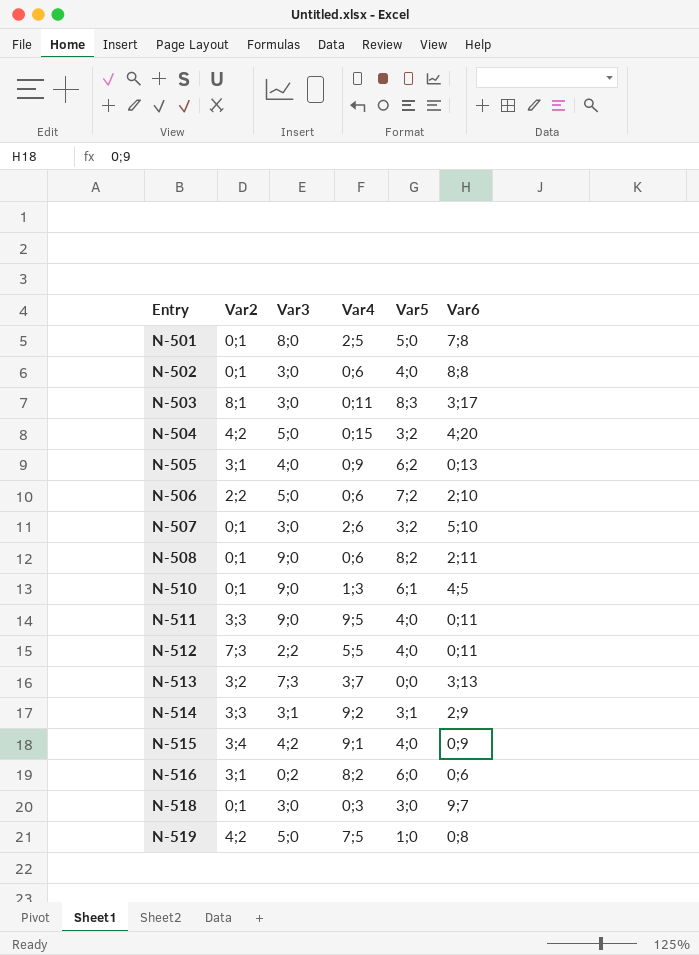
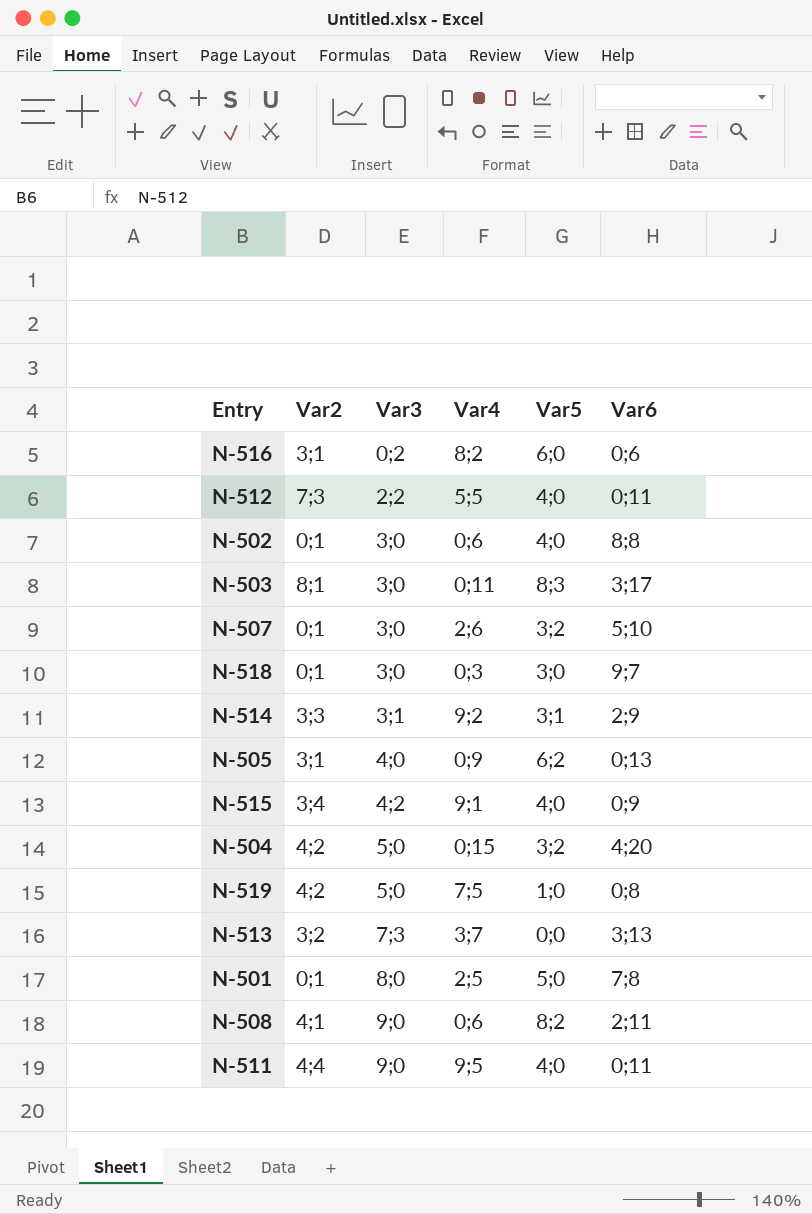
row order: Entry ascending -> Var3 ascending
row N-506: 2;2 | 5;0 | 0;6 | 7;2 | 2;10 -> none
row N-510: 0;1 | 9;0 | 1;3 | 6;1 | 4;5 -> none
N-508 | Var2: 0;1 -> 4;1
N-511 | Var2: 3;3 -> 4;4

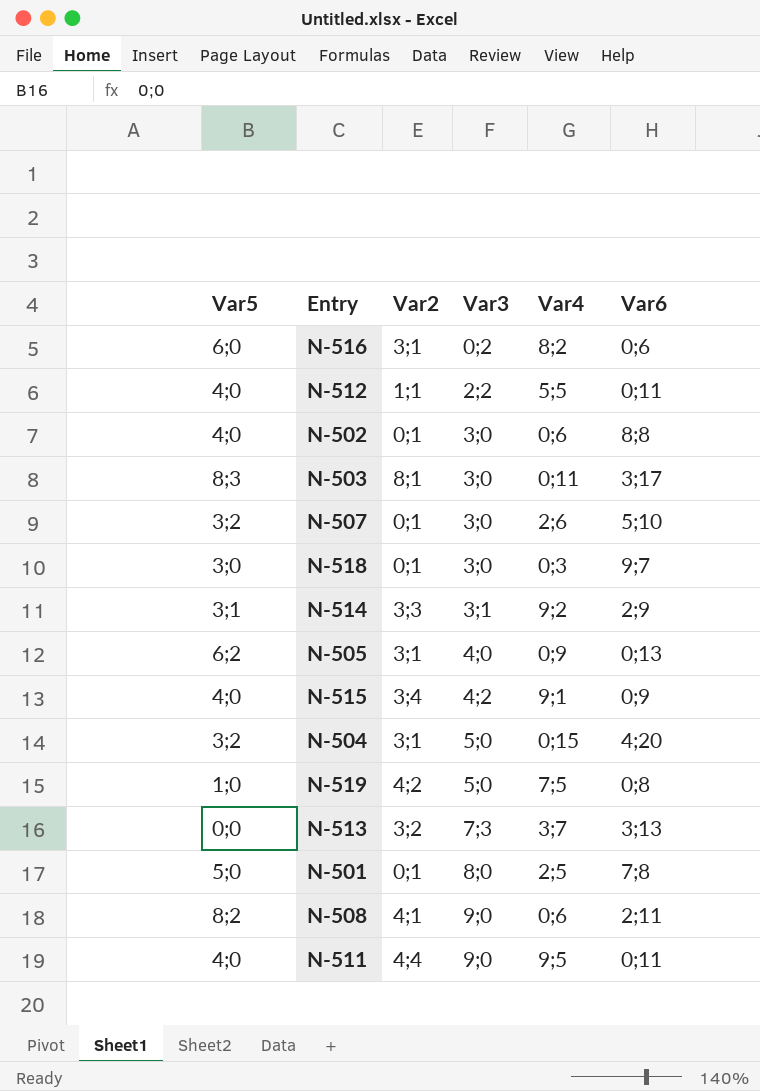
column Var5 | position: 5 -> 1
N-512 | Var2: 7;3 -> 1;1
N-504 | Var2: 4;2 -> 3;1

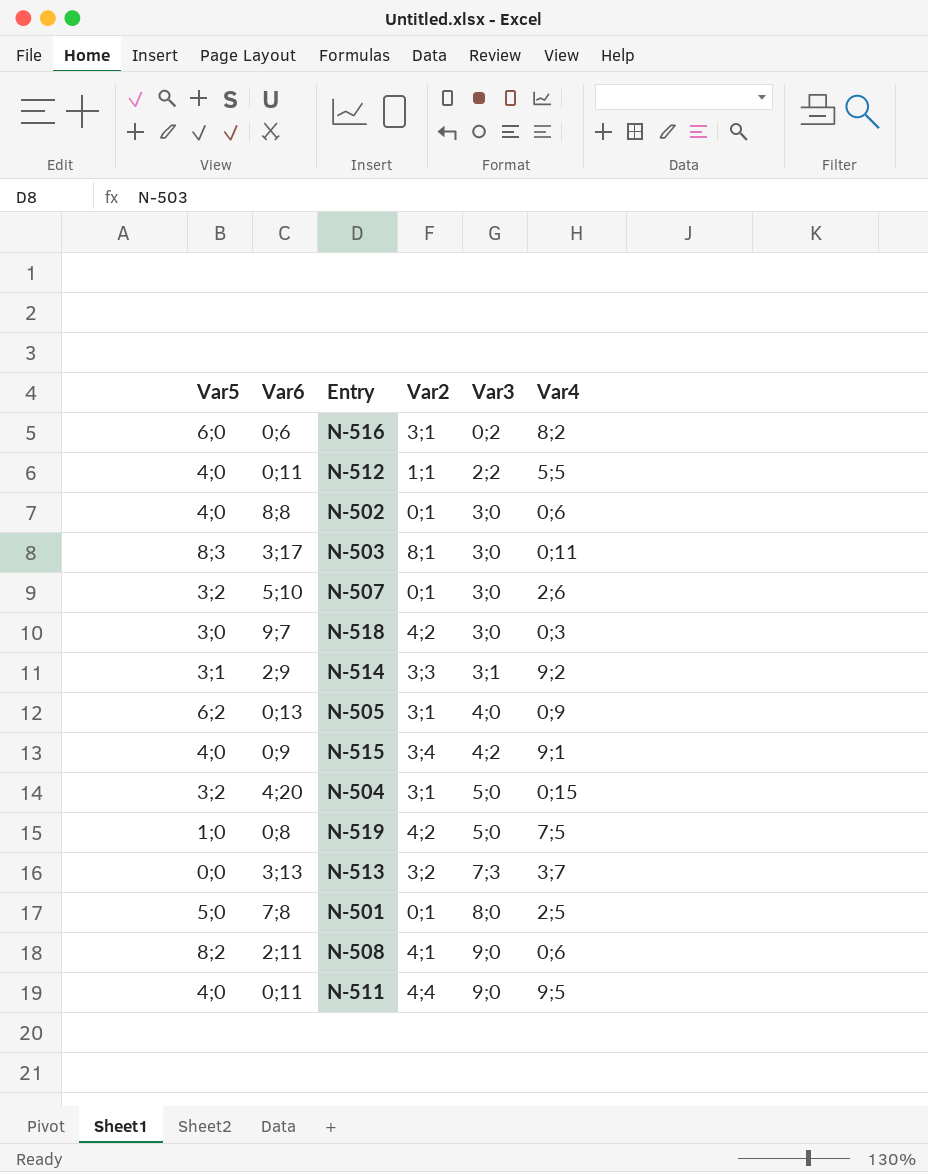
column Var6 | position: 6 -> 2
N-518 | Var2: 0;1 -> 4;2

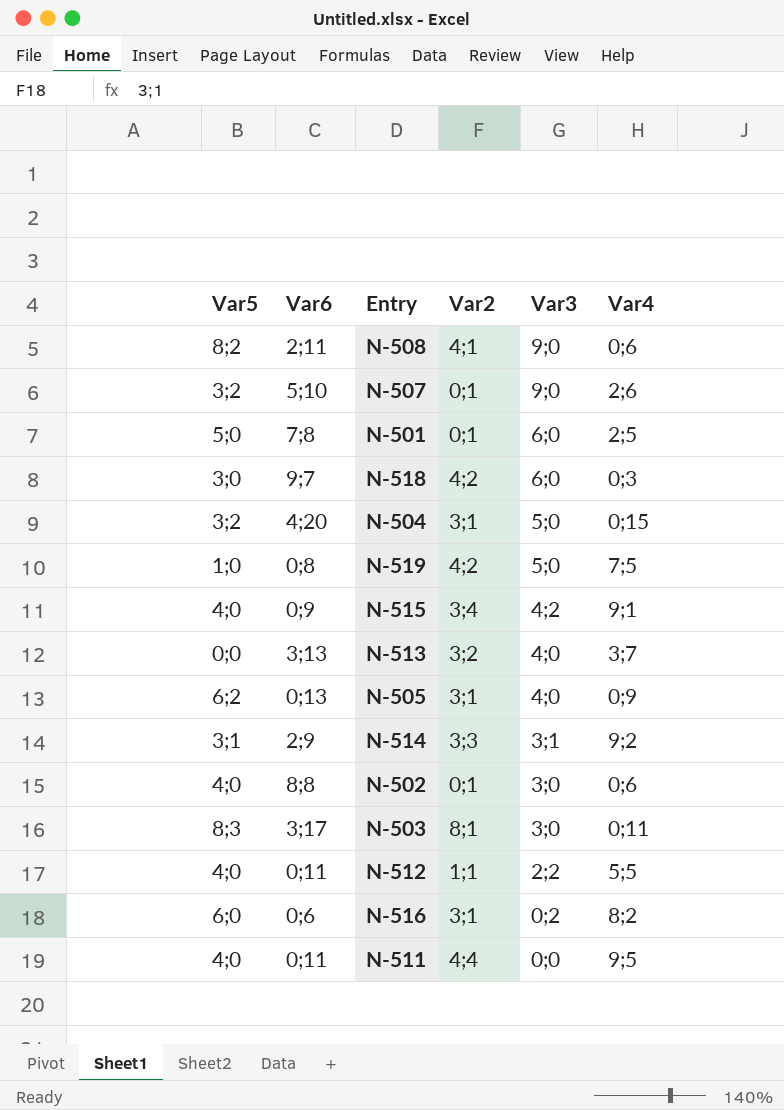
row order: Var3 ascending -> Var3 descending
N-507 | Var3: 3;0 -> 9;0
N-501 | Var3: 8;0 -> 6;0
N-518 | Var3: 3;0 -> 6;0
N-513 | Var3: 7;3 -> 4;0
N-511 | Var3: 9;0 -> 0;0

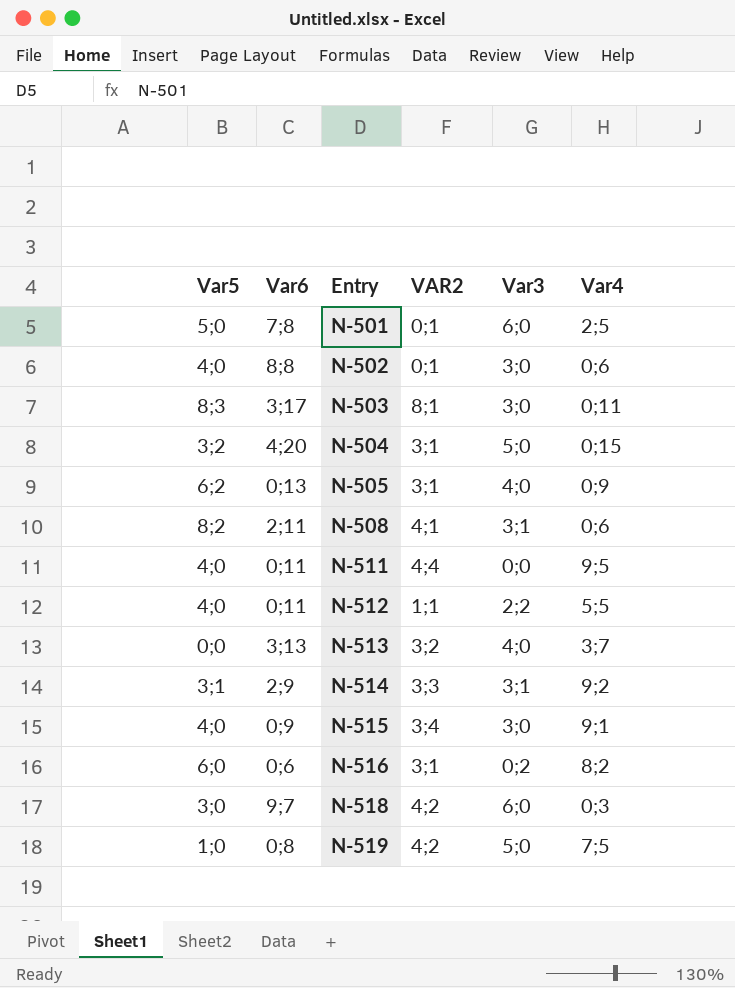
row order: Var3 descending -> Entry ascending
column name: Var2 -> VAR2
row N-507: 3;2 | 5;10 | 0;1 | 9;0 | 2;6 -> none
N-508 | Var3: 9;0 -> 3;1
N-515 | Var3: 4;2 -> 3;0

